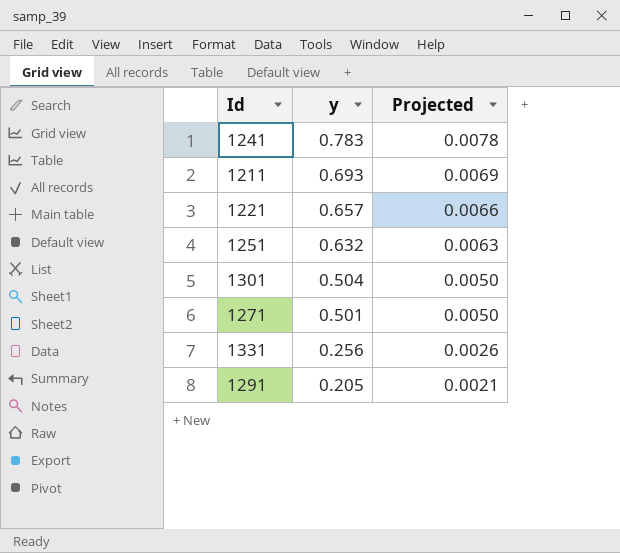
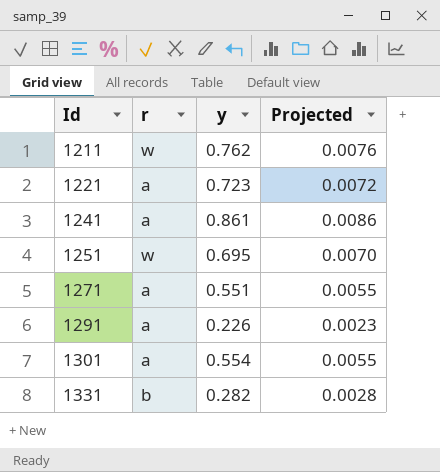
row order: y descending -> Id ascending
column r | position: none -> 2
1211 | y: 0.693 -> 0.762
1211 | Projected: 0.0069 -> 0.0076
1221 | y: 0.657 -> 0.723
1221 | Projected: 0.0066 -> 0.0072
1241 | y: 0.783 -> 0.861
1241 | Projected: 0.0078 -> 0.0086
1251 | y: 0.632 -> 0.695
1251 | Projected: 0.0063 -> 0.0070
1271 | y: 0.501 -> 0.551
1271 | Projected: 0.0050 -> 0.0055
1291 | y: 0.205 -> 0.226
1291 | Projected: 0.0021 -> 0.0023
1301 | y: 0.504 -> 0.554
1301 | Projected: 0.0050 -> 0.0055
1331 | y: 0.256 -> 0.282
1331 | Projected: 0.0026 -> 0.0028

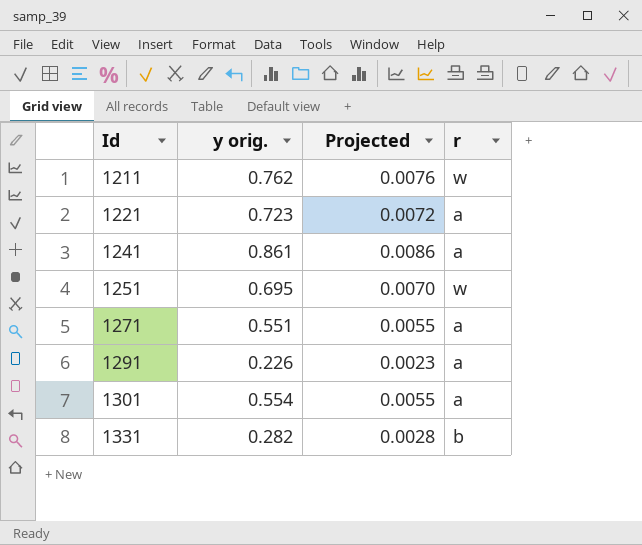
column name: y -> y orig.
column r | position: 2 -> 4

